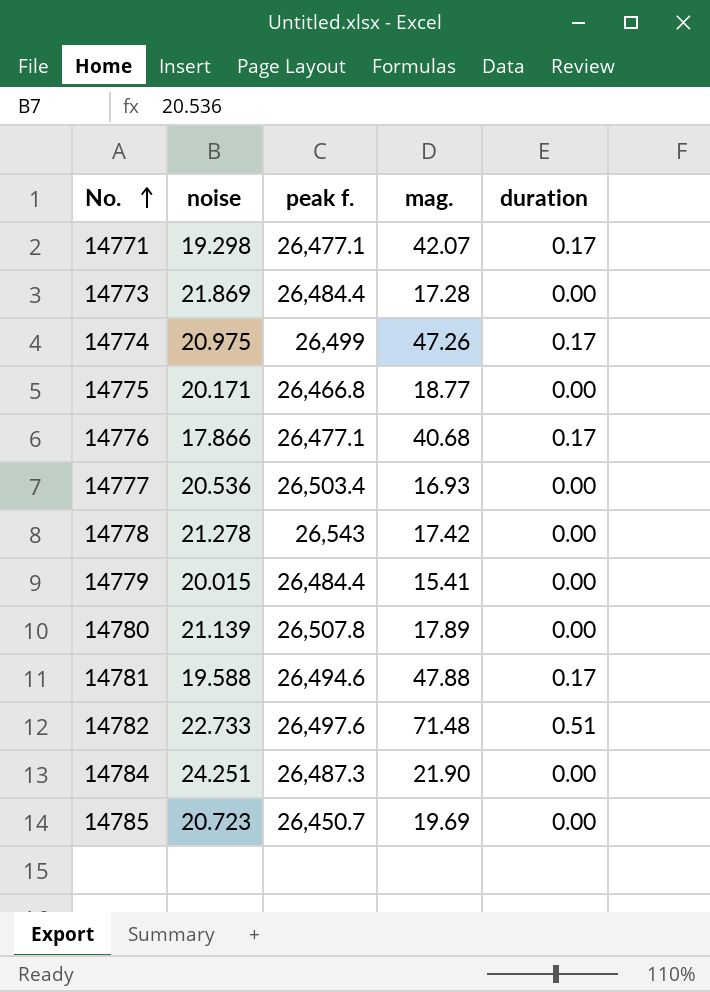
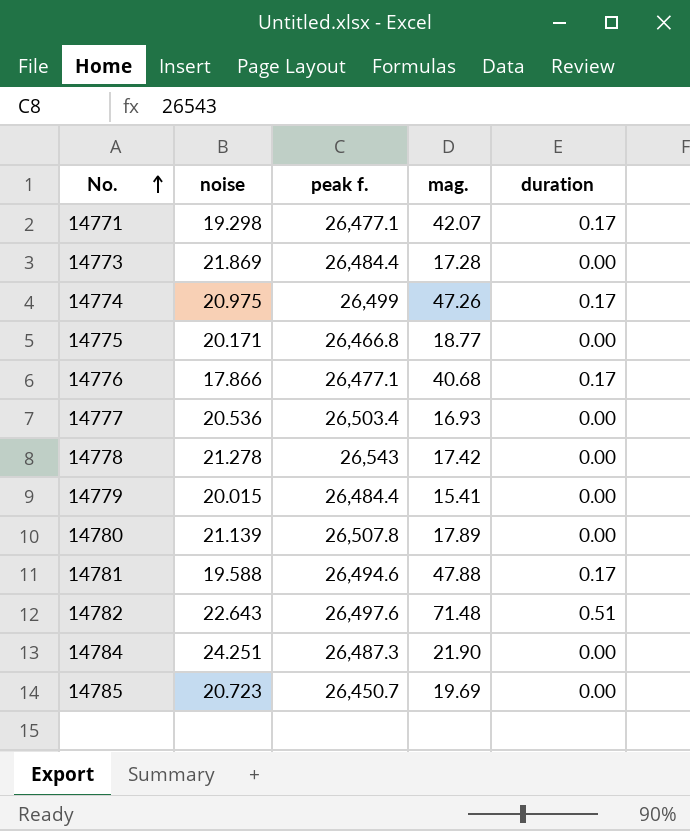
14782 | noise: 22.733 -> 22.643

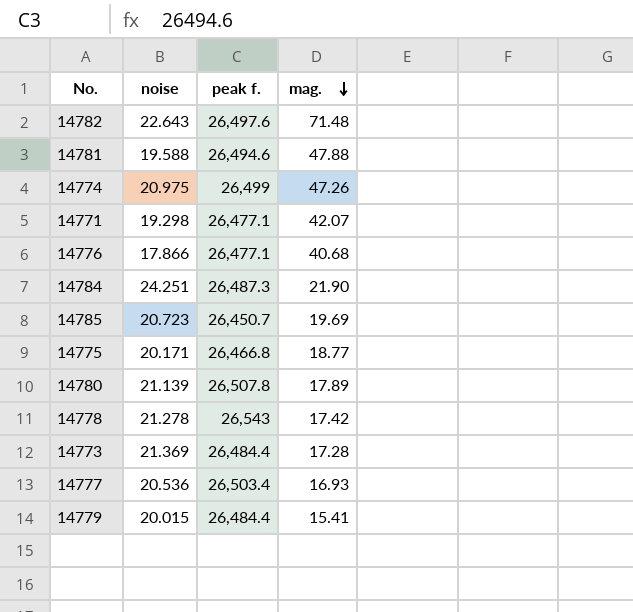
row order: No. ascending -> mag. descending
column duration | position: 5 -> none
14773 | noise: 21.869 -> 21.369

